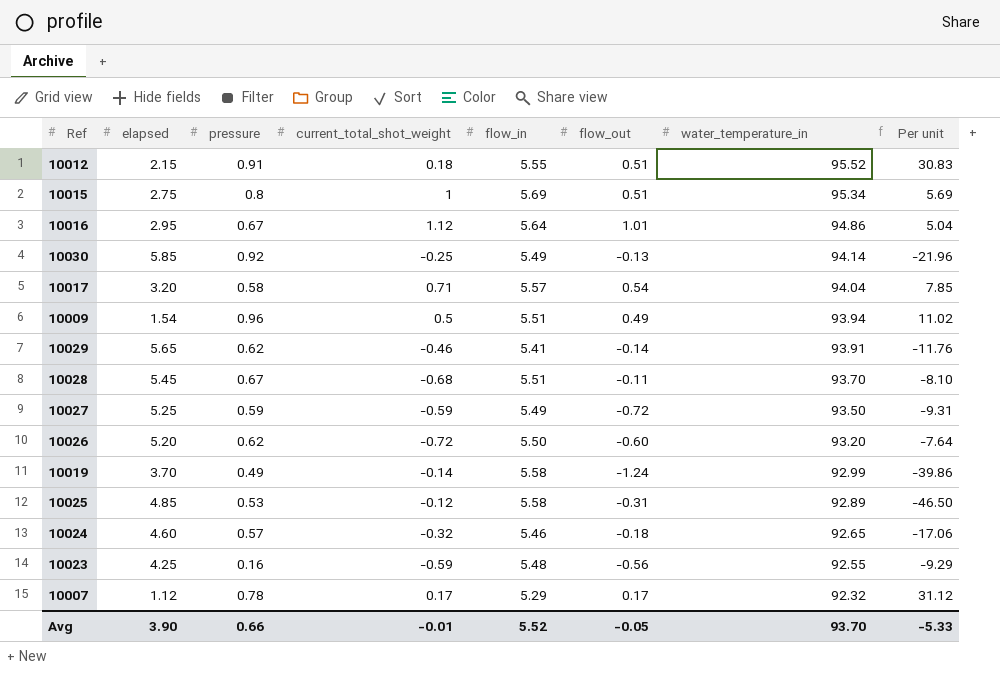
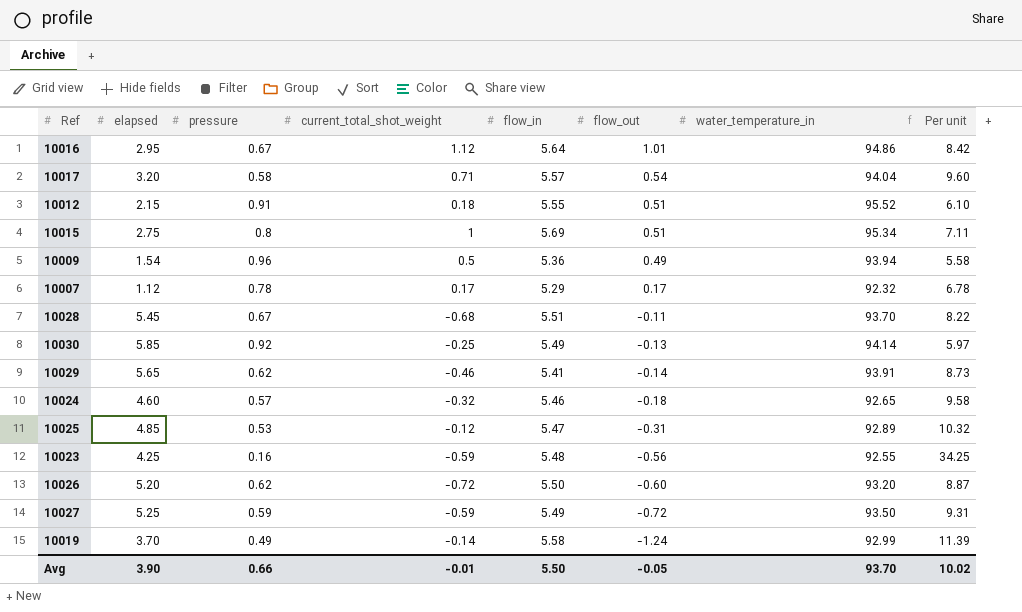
row order: water_temperature_in descending -> flow_out descending
column Per unit | formula: [flow_in] / [current_total_shot_weight] -> [flow_in] / [pressure]
10009 | flow_in: 5.51 -> 5.36
10025 | flow_in: 5.58 -> 5.47
Avg | flow_in: 5.52 -> 5.50
Avg | Per unit: -5.33 -> 10.02

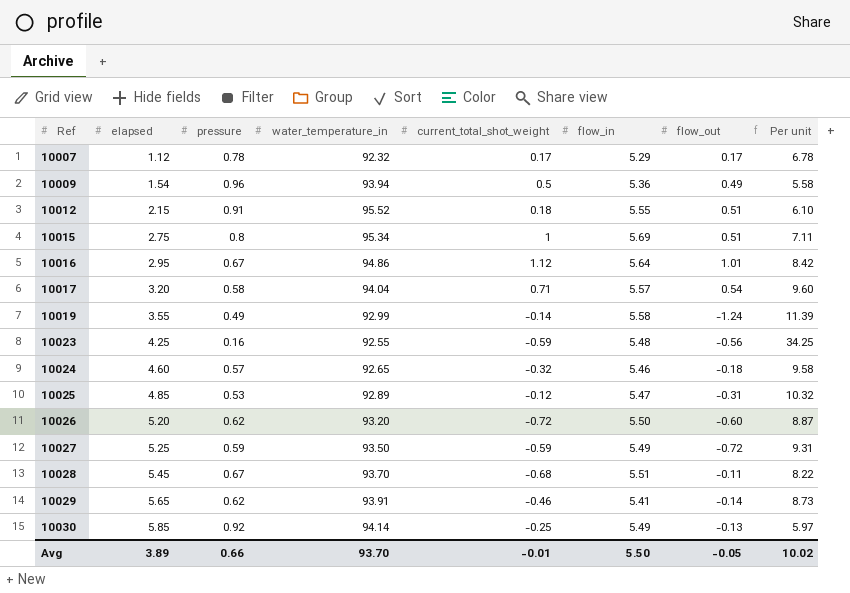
row order: flow_out descending -> Ref ascending
column water_temperature_in | position: 7 -> 4
10019 | elapsed: 3.70 -> 3.55
Avg | elapsed: 3.90 -> 3.89

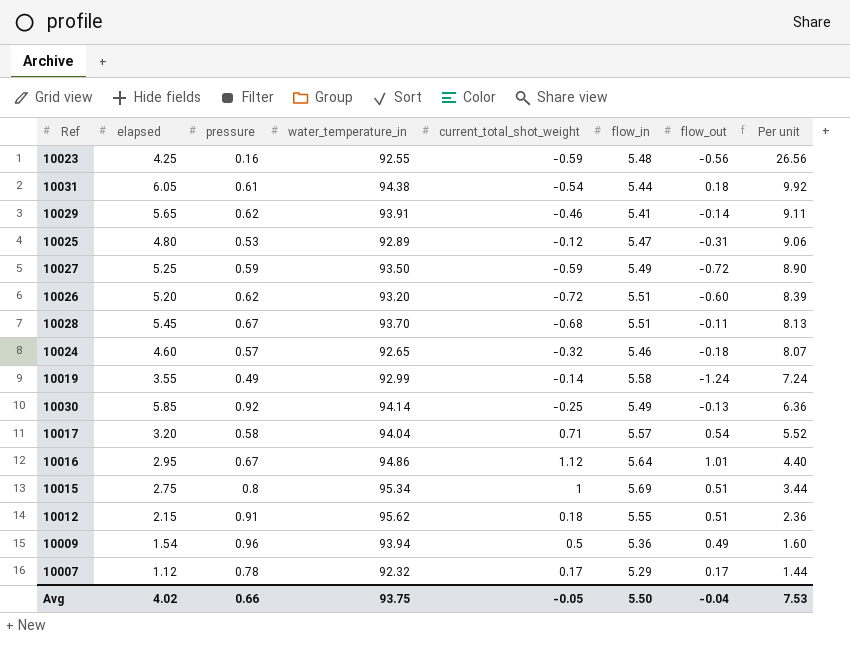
row order: Ref ascending -> Per unit descending
column Per unit | formula: [flow_in] / [pressure] -> [elapsed] / [pressure]
row 10031: none -> 6.05 | 0.61 | 94.38 | -0.54 | 5.44 | 0.18 | 9.92
10025 | elapsed: 4.85 -> 4.80
10026 | flow_in: 5.50 -> 5.51
10012 | water_temperature_in: 95.52 -> 95.62
Avg | elapsed: 3.89 -> 4.02
Avg | water_temperature_in: 93.70 -> 93.75
Avg | current_total_shot_weight: -0.01 -> -0.05
Avg | flow_out: -0.05 -> -0.04
Avg | Per unit: 10.02 -> 7.53

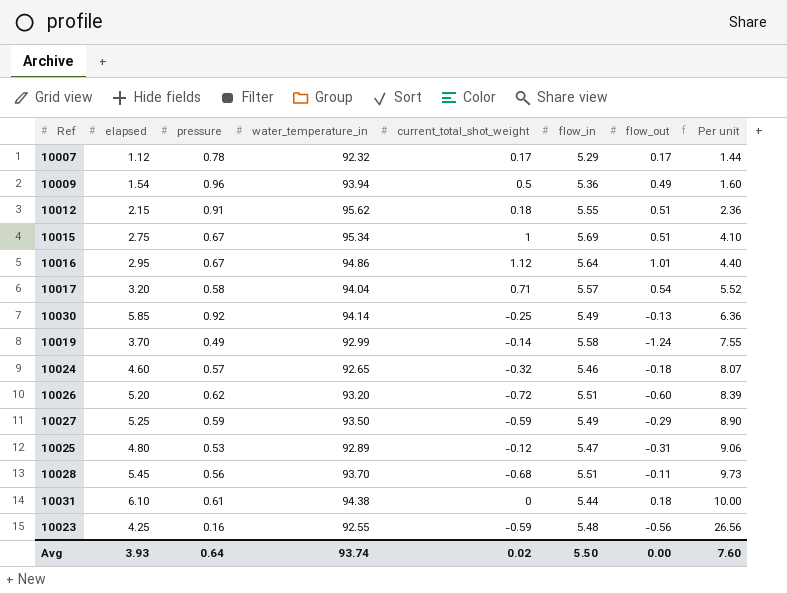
row order: Per unit descending -> Per unit ascending
row 10029: 5.65 | 0.62 | 93.91 | -0.46 | 5.41 | -0.14 | 9.11 -> none
10015 | pressure: 0.8 -> 0.67
10015 | Per unit: 3.44 -> 4.10
10019 | elapsed: 3.55 -> 3.70
10019 | Per unit: 7.24 -> 7.55
10027 | flow_out: -0.72 -> -0.29
10028 | pressure: 0.67 -> 0.56
10028 | Per unit: 8.13 -> 9.73
10031 | elapsed: 6.05 -> 6.10
10031 | current_total_shot_weight: -0.54 -> 0
10031 | Per unit: 9.92 -> 10.00
Avg | elapsed: 4.02 -> 3.93
Avg | pressure: 0.66 -> 0.64
Avg | water_temperature_in: 93.75 -> 93.74
Avg | current_total_shot_weight: -0.05 -> 0.02
Avg | flow_out: -0.04 -> 0.00
Avg | Per unit: 7.53 -> 7.60

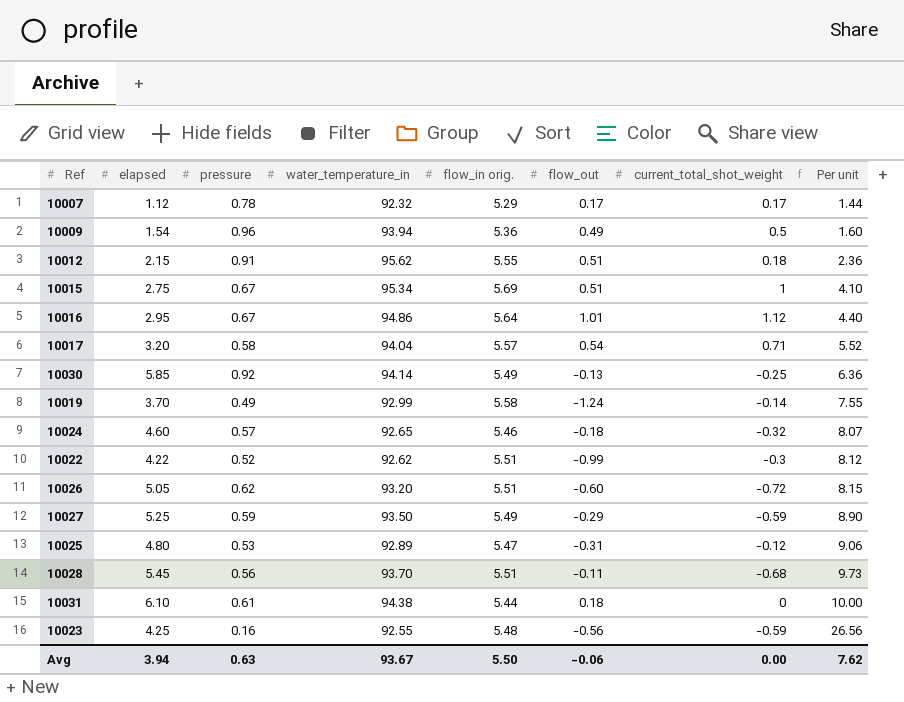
column name: flow_in -> flow_in orig.
column current_total_shot_weight | position: 5 -> 7
row 10022: none -> 4.22 | 0.52 | 92.62 | 5.51 | -0.99 | -0.3 | 8.12
10026 | elapsed: 5.20 -> 5.05
10026 | Per unit: 8.39 -> 8.15
Avg | elapsed: 3.93 -> 3.94
Avg | pressure: 0.64 -> 0.63
Avg | water_temperature_in: 93.74 -> 93.67
Avg | flow_out: 0.00 -> -0.06
Avg | current_total_shot_weight: 0.02 -> 0.00
Avg | Per unit: 7.60 -> 7.62

